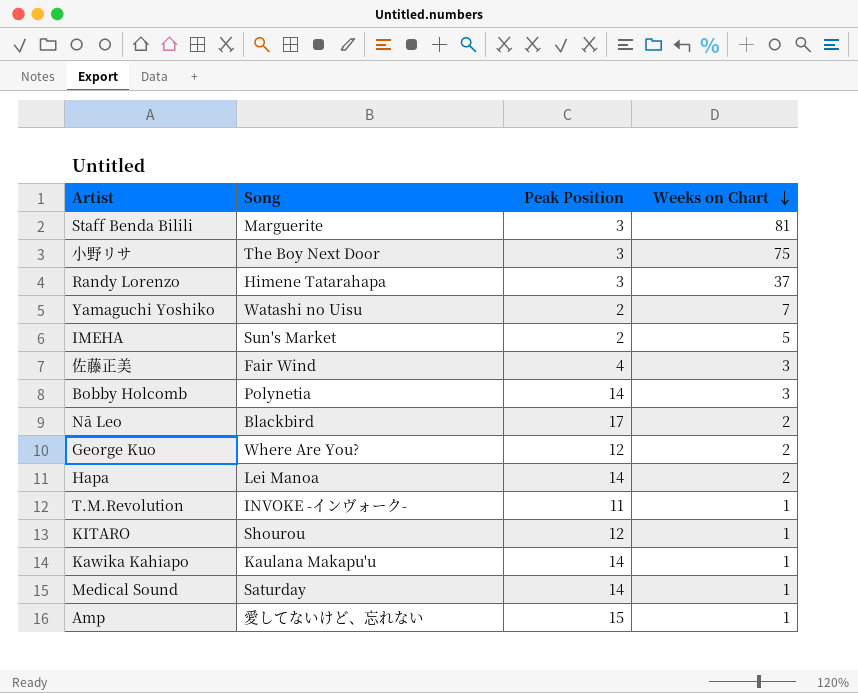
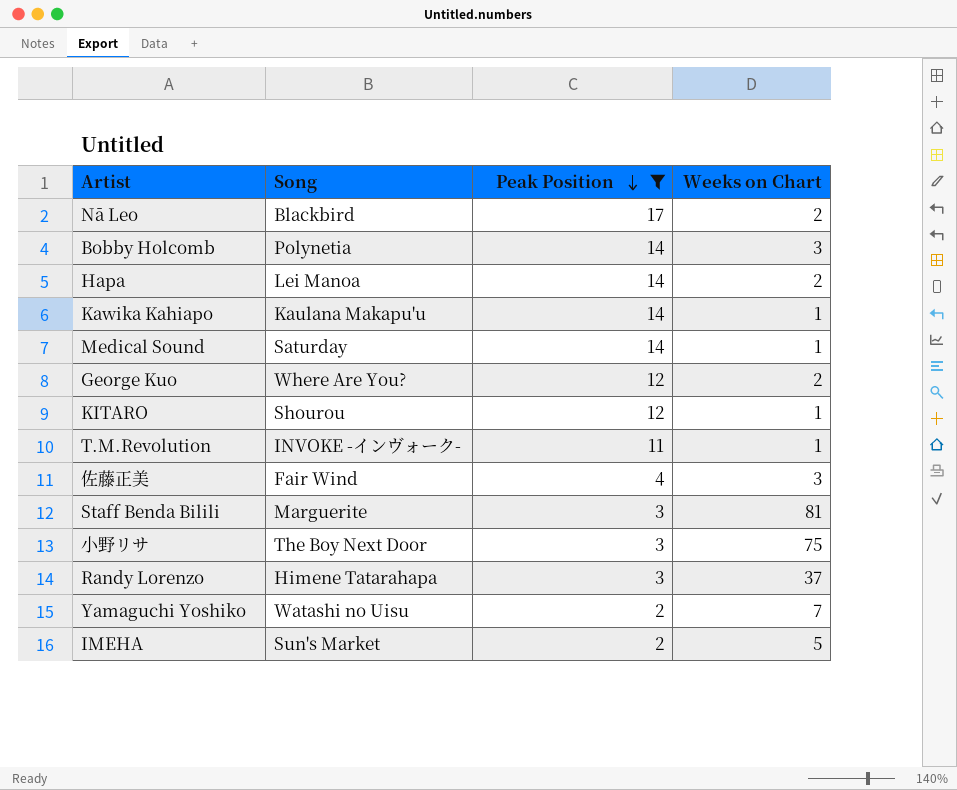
filter: none -> Peak Position != 15
row order: Weeks on Chart descending -> Peak Position descending

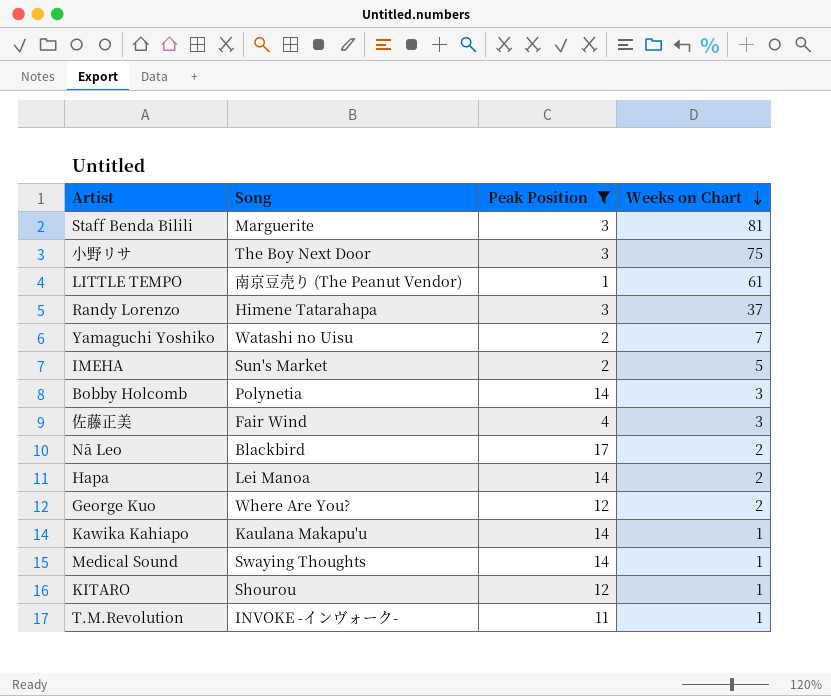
row order: Peak Position descending -> Weeks on Chart descending
row LITTLE TEMPO: none -> 南京豆売り (The Peanut Vendor) | 1 | 61
Medical Sound | Song: Saturday -> Swaying Thoughts

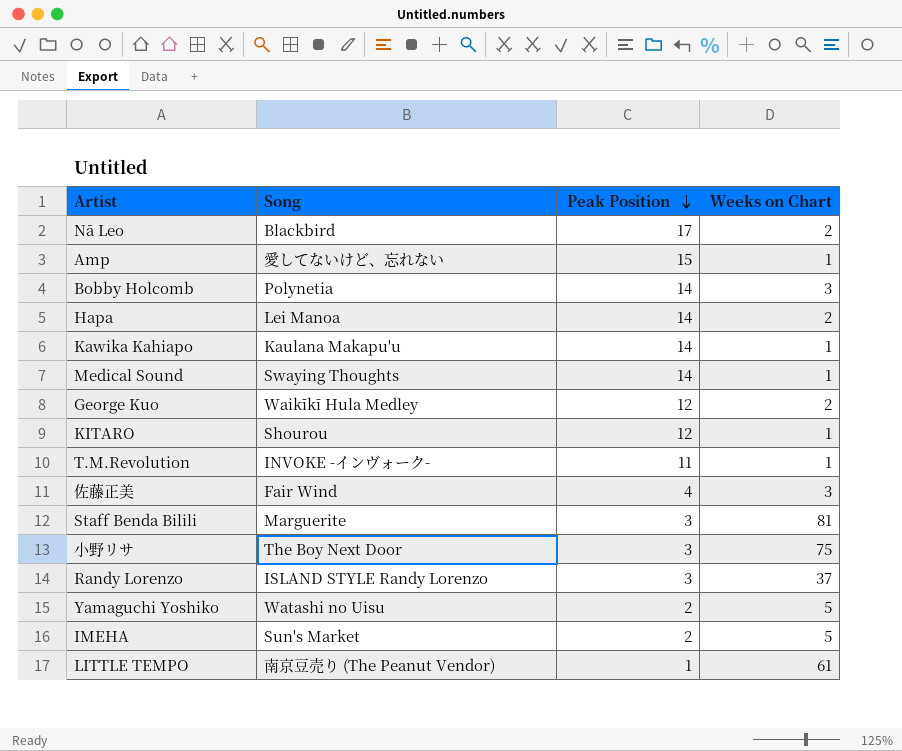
filter: Peak Position != 15 -> none
row order: Weeks on Chart descending -> Peak Position descending
George Kuo | Song: Where Are You? -> Waikīkī Hula Medley
Randy Lorenzo | Song: Himene Tatarahapa -> ISLAND STYLE Randy Lorenzo
Yamaguchi Yoshiko | Weeks on Chart: 7 -> 5

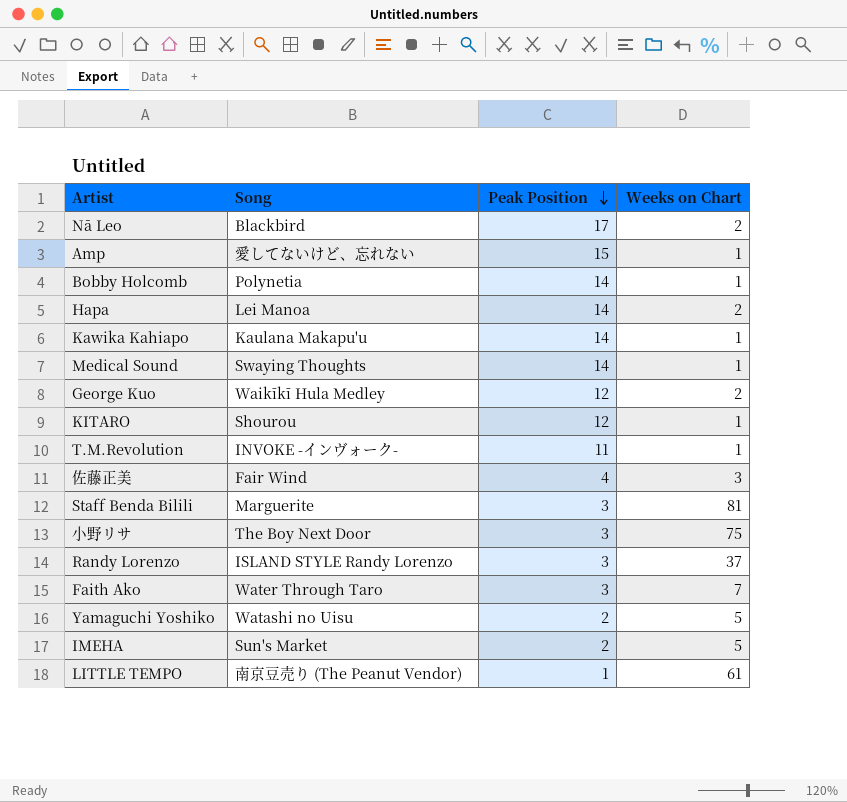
Bobby Holcomb | Weeks on Chart: 3 -> 1
row Faith Ako: none -> Water Through Taro | 3 | 7

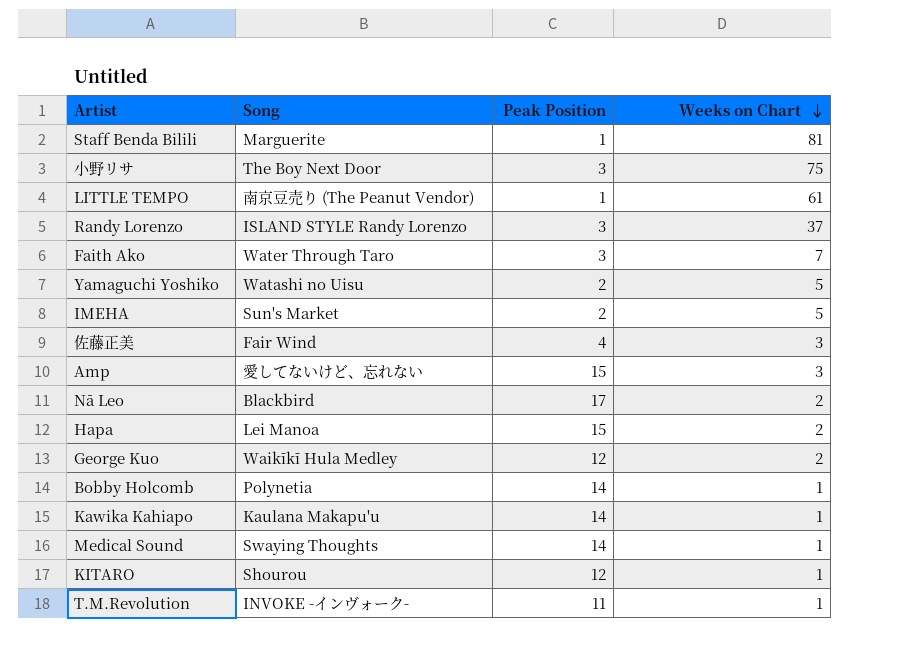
row order: Peak Position descending -> Weeks on Chart descending
Staff Benda Bilili | Peak Position: 3 -> 1
Amp | Weeks on Chart: 1 -> 3
Hapa | Peak Position: 14 -> 15

